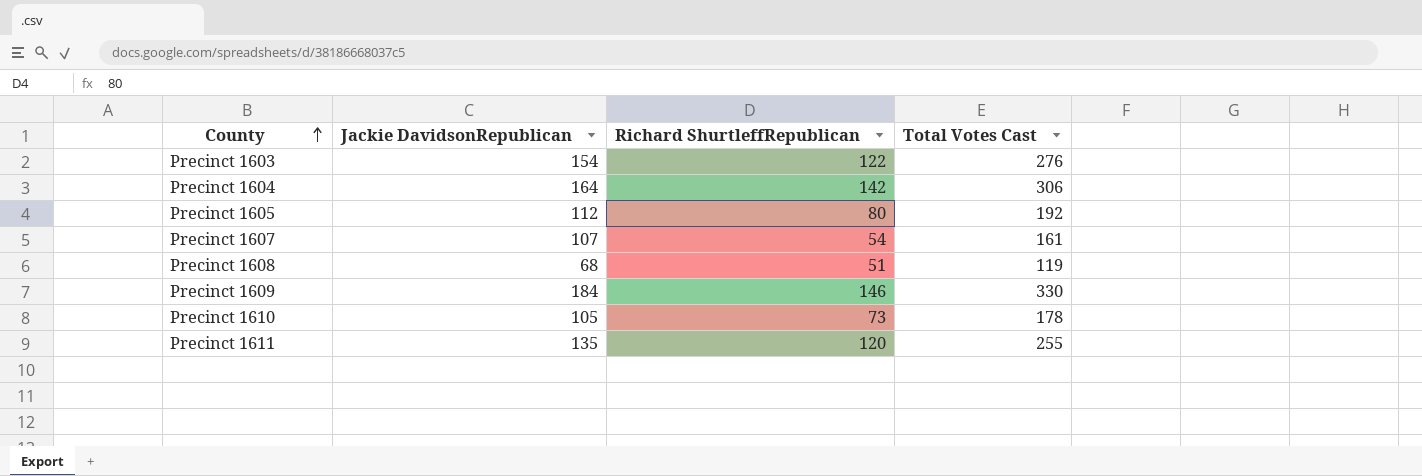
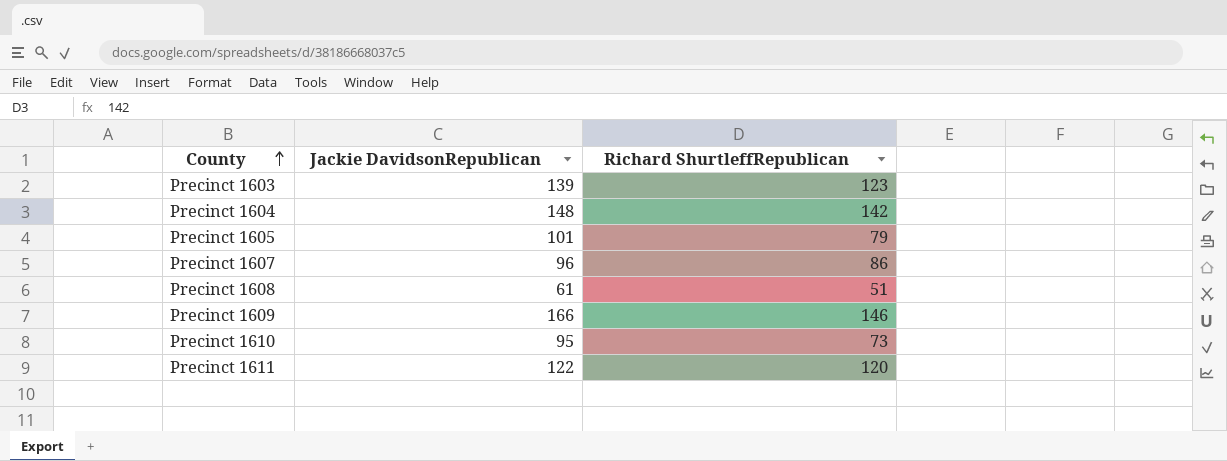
column Total Votes Cast | formula: [Jackie DavidsonRepublican] + [Richard ShurtleffRepublican] -> none
Precinct 1603 | Jackie DavidsonRepublican: 154 -> 139
Precinct 1603 | Richard ShurtleffRepublican: 122 -> 123
Precinct 1604 | Jackie DavidsonRepublican: 164 -> 148
Precinct 1605 | Jackie DavidsonRepublican: 112 -> 101
Precinct 1605 | Richard ShurtleffRepublican: 80 -> 79
Precinct 1607 | Jackie DavidsonRepublican: 107 -> 96
Precinct 1607 | Richard ShurtleffRepublican: 54 -> 86
Precinct 1608 | Jackie DavidsonRepublican: 68 -> 61
Precinct 1609 | Jackie DavidsonRepublican: 184 -> 166
Precinct 1610 | Jackie DavidsonRepublican: 105 -> 95
Precinct 1611 | Jackie DavidsonRepublican: 135 -> 122

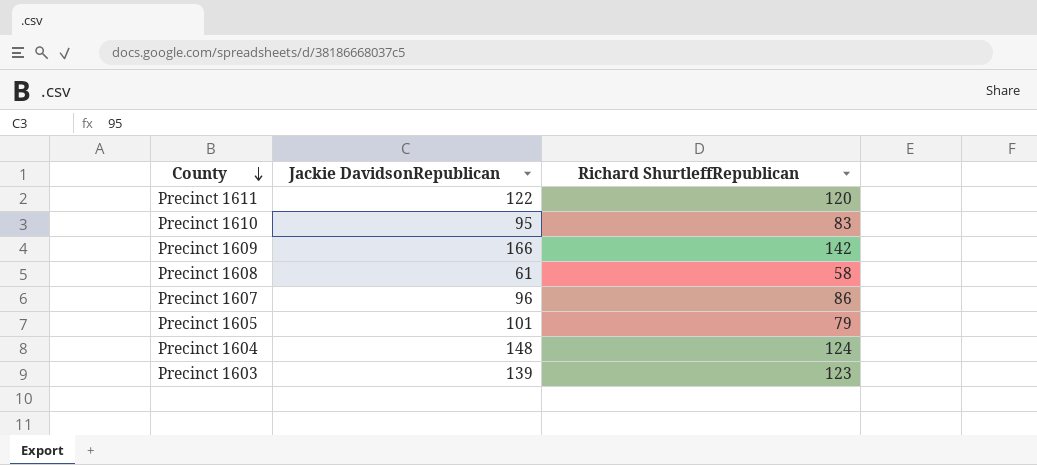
row order: County ascending -> County descending
Precinct 1610 | Richard ShurtleffRepublican: 73 -> 83
Precinct 1609 | Richard ShurtleffRepublican: 146 -> 142
Precinct 1608 | Richard ShurtleffRepublican: 51 -> 58
Precinct 1604 | Richard ShurtleffRepublican: 142 -> 124

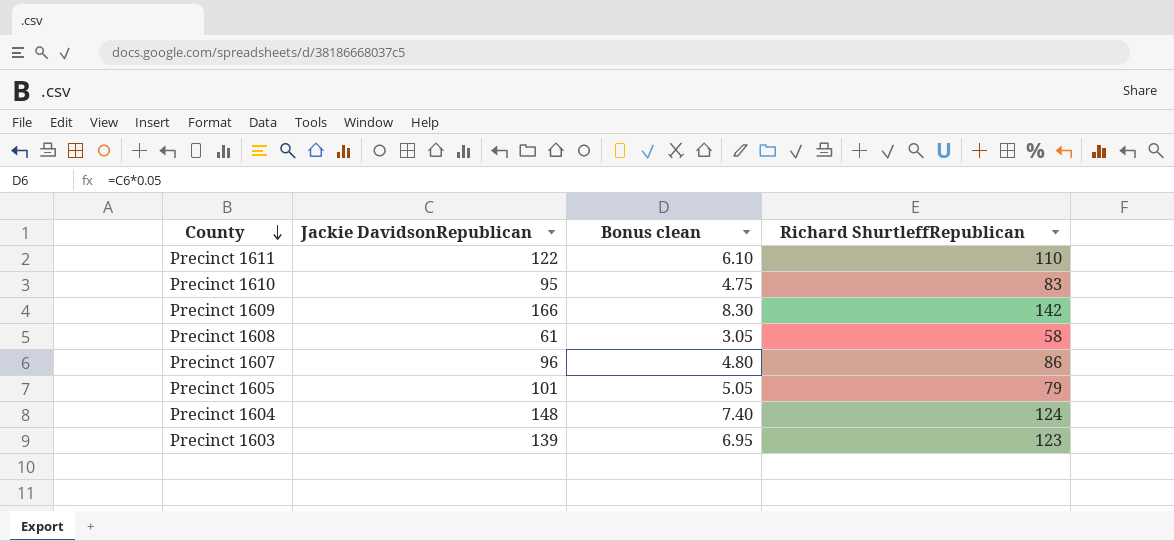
column Bonus clean | formula: none -> [Jackie DavidsonRepublican] * 0.05
Precinct 1611 | Richard ShurtleffRepublican: 120 -> 110

